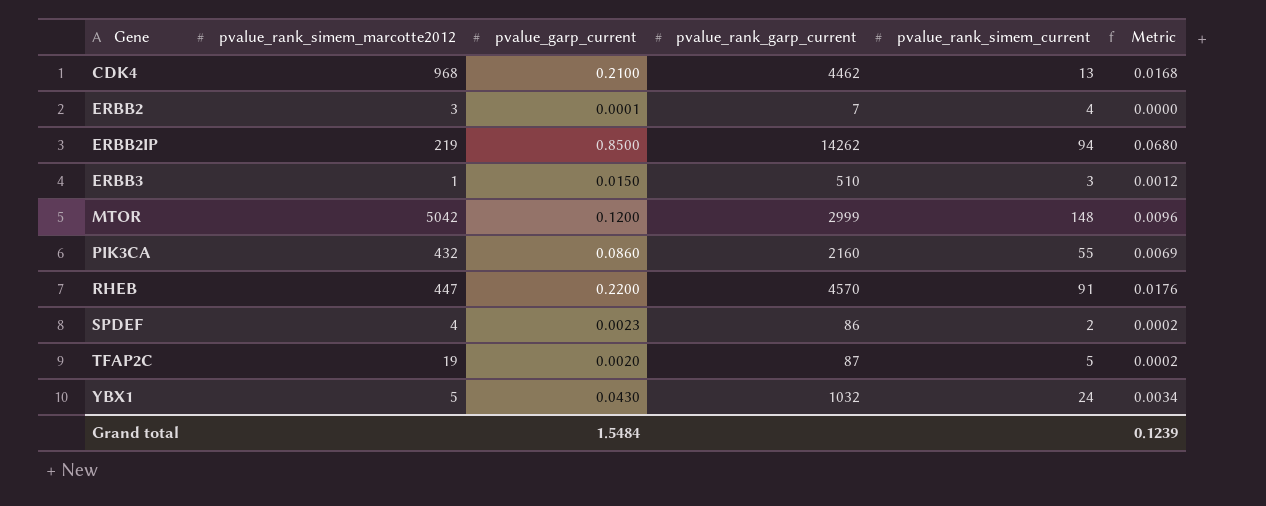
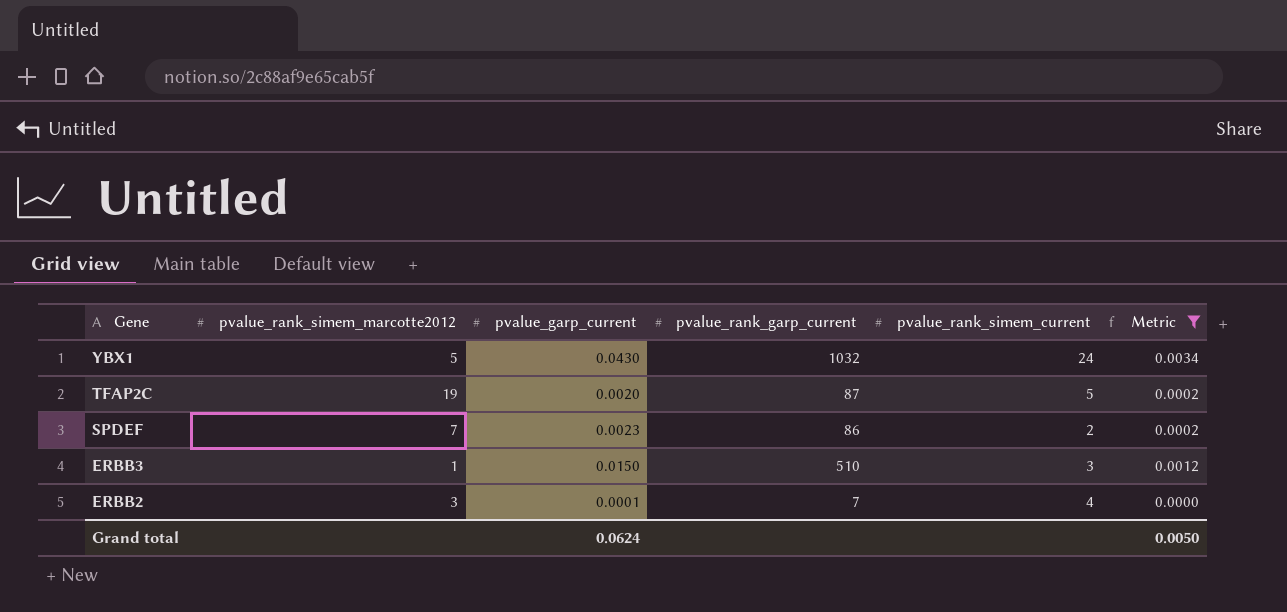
filter: none -> Metric <= 0.0034
row order: Gene ascending -> Gene descending
SPDEF | pvalue_rank_simem_marcotte2012: 4 -> 7
Grand total | pvalue_garp_current: 1.5484 -> 0.0624
Grand total | Metric: 0.1239 -> 0.0050

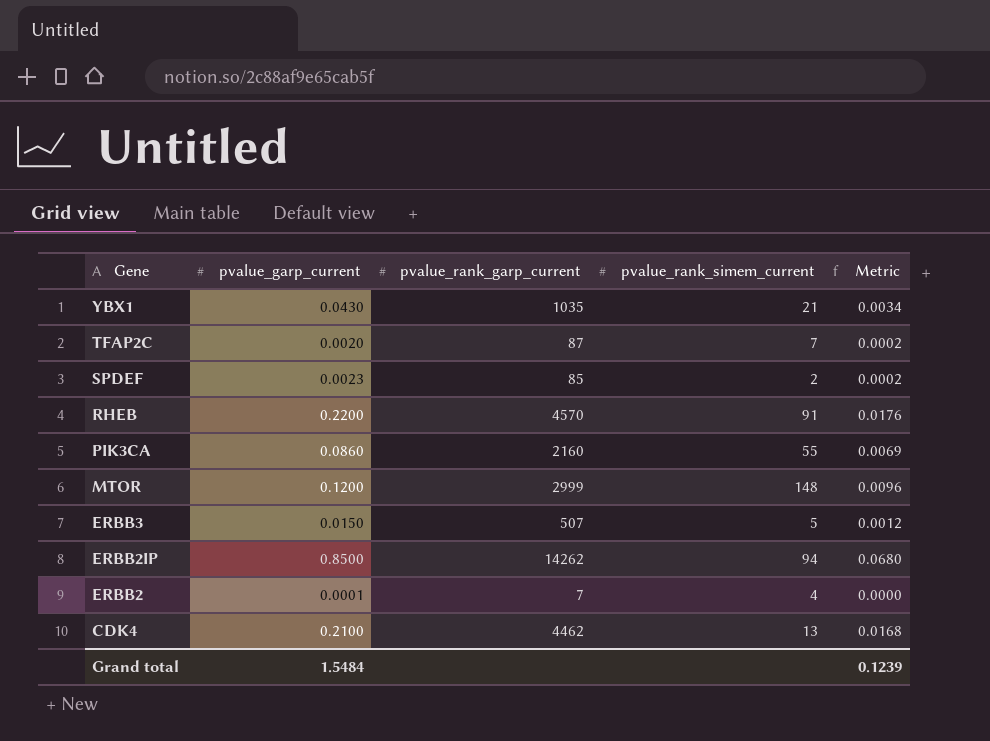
filter: Metric <= 0.0034 -> none
column pvalue_rank_simem_marcotte2012 | position: 2 -> none
YBX1 | pvalue_rank_garp_current: 1032 -> 1035
YBX1 | pvalue_rank_simem_current: 24 -> 21
TFAP2C | pvalue_rank_simem_current: 5 -> 7
SPDEF | pvalue_rank_garp_current: 86 -> 85
ERBB3 | pvalue_rank_garp_current: 510 -> 507
ERBB3 | pvalue_rank_simem_current: 3 -> 5
Grand total | pvalue_garp_current: 0.0624 -> 1.5484
Grand total | Metric: 0.0050 -> 0.1239

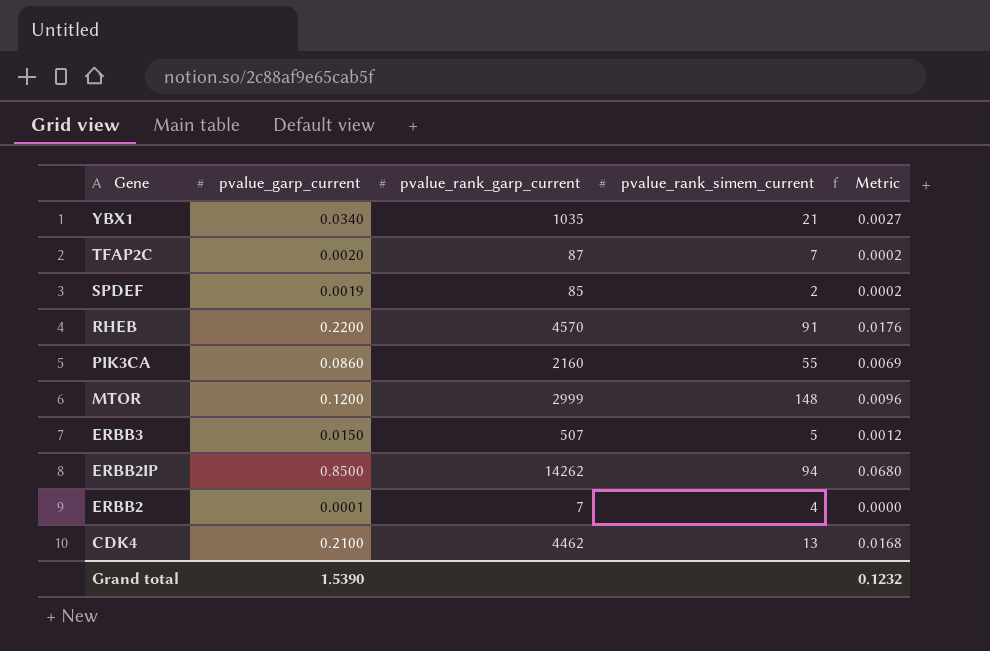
YBX1 | pvalue_garp_current: 0.0430 -> 0.0340
YBX1 | Metric: 0.0034 -> 0.0027
SPDEF | pvalue_garp_current: 0.0023 -> 0.0019
Grand total | pvalue_garp_current: 1.5484 -> 1.5390
Grand total | Metric: 0.1239 -> 0.1232

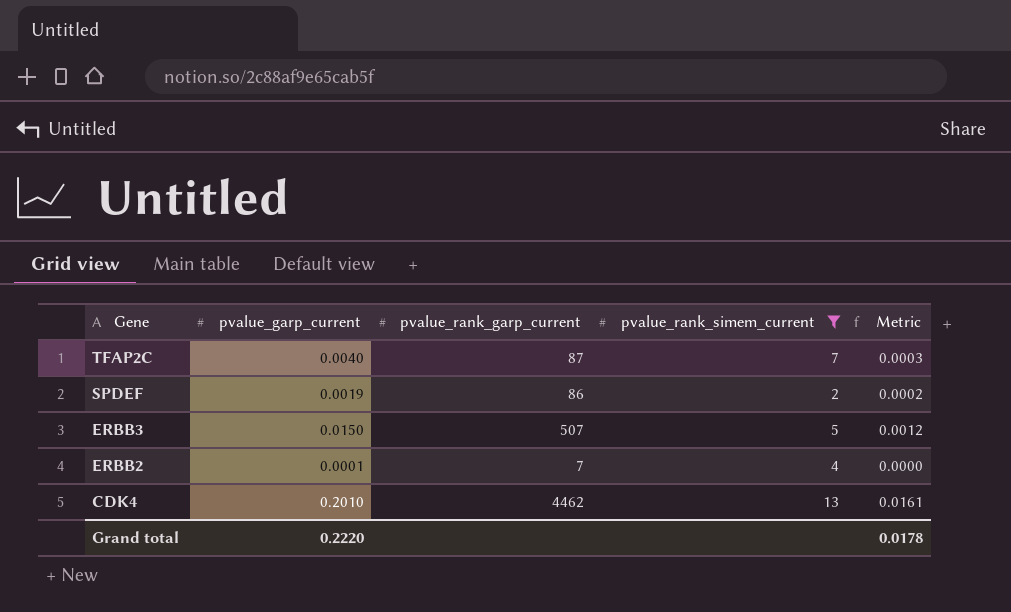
filter: none -> pvalue_rank_simem_current <= 13
TFAP2C | pvalue_garp_current: 0.0020 -> 0.0040
TFAP2C | Metric: 0.0002 -> 0.0003
SPDEF | pvalue_rank_garp_current: 85 -> 86
CDK4 | pvalue_garp_current: 0.2100 -> 0.2010
CDK4 | Metric: 0.0168 -> 0.0161
Grand total | pvalue_garp_current: 1.5390 -> 0.2220
Grand total | Metric: 0.1232 -> 0.0178

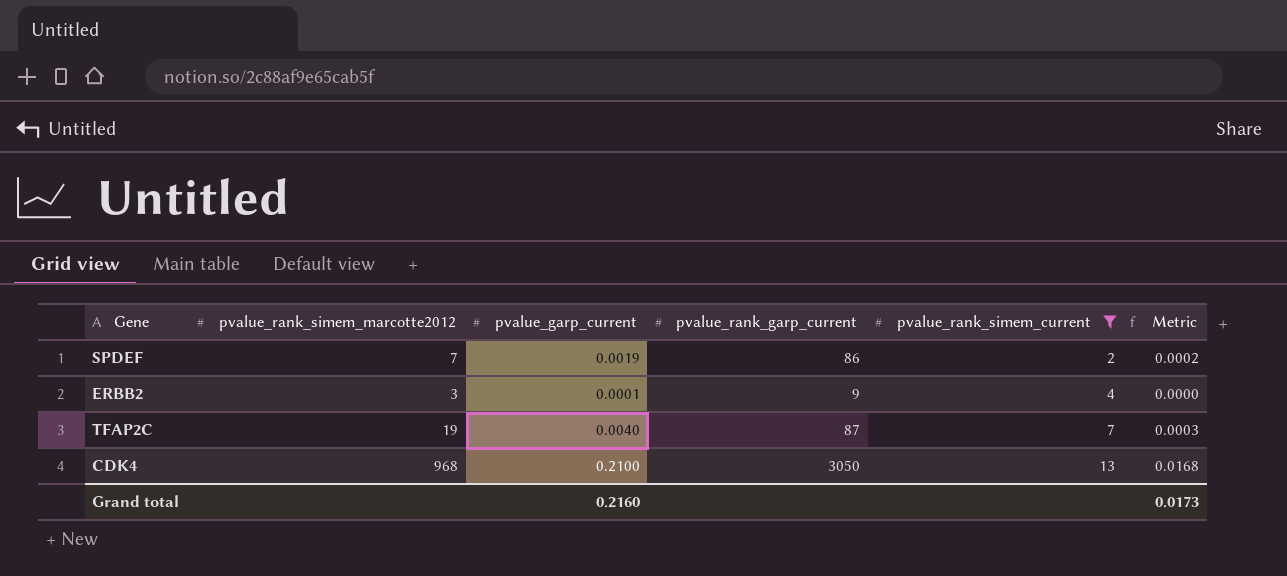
row order: Gene descending -> pvalue_rank_simem_current ascending
column pvalue_rank_simem_marcotte2012 | position: none -> 2
row ERBB3: 0.0150 | 507 | 5 | 0.0012 -> none
ERBB2 | pvalue_rank_garp_current: 7 -> 9
CDK4 | pvalue_garp_current: 0.2010 -> 0.2100
CDK4 | pvalue_rank_garp_current: 4462 -> 3050
CDK4 | Metric: 0.0161 -> 0.0168
Grand total | pvalue_garp_current: 0.2220 -> 0.2160
Grand total | Metric: 0.0178 -> 0.0173

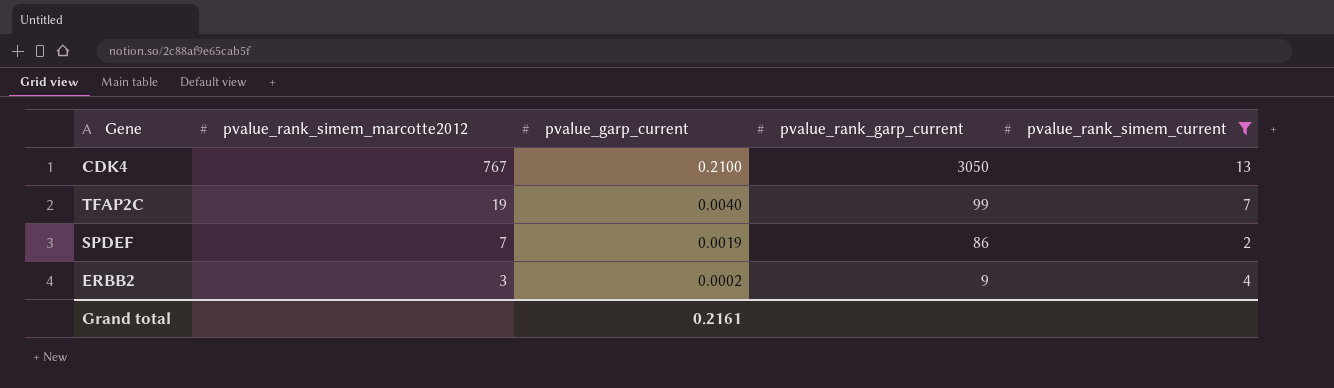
row order: pvalue_rank_simem_current ascending -> pvalue_rank_simem_marcotte2012 descending
column Metric | formula: [pvalue_garp_current] * 0.08 -> none
CDK4 | pvalue_rank_simem_marcotte2012: 968 -> 767
TFAP2C | pvalue_rank_garp_current: 87 -> 99
ERBB2 | pvalue_garp_current: 0.0001 -> 0.0002
Grand total | pvalue_garp_current: 0.2160 -> 0.2161

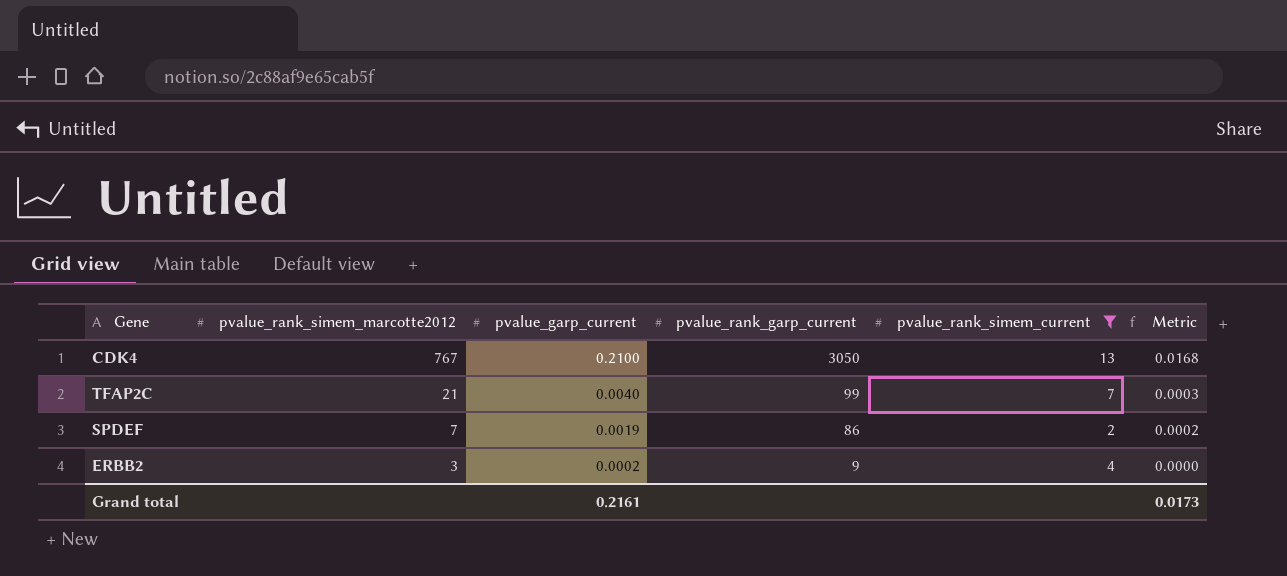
column Metric | formula: none -> [pvalue_garp_current] * 0.08
TFAP2C | pvalue_rank_simem_marcotte2012: 19 -> 21

